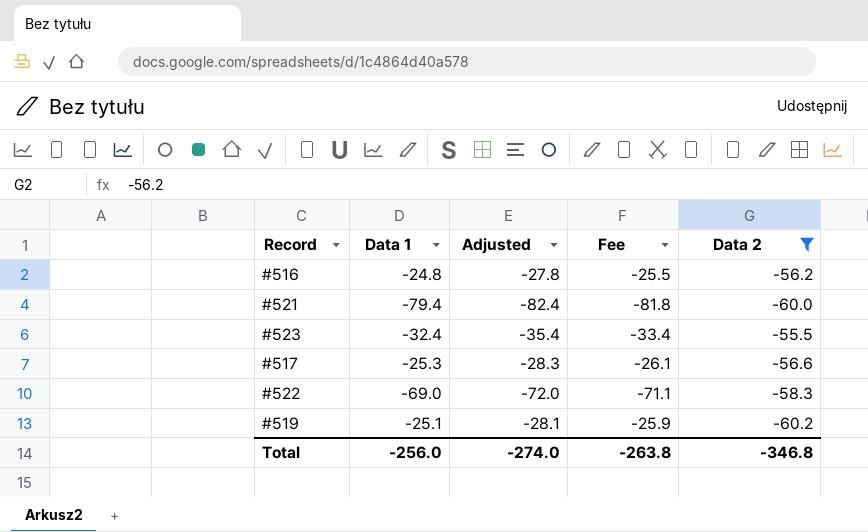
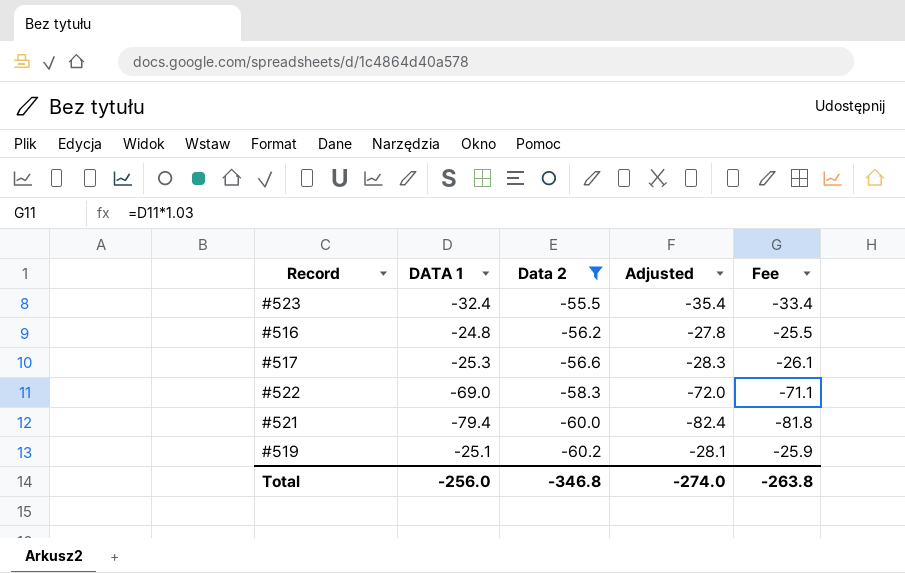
row order: none -> Data 2 descending
column name: Data 1 -> DATA 1
column Data 2 | position: 5 -> 3

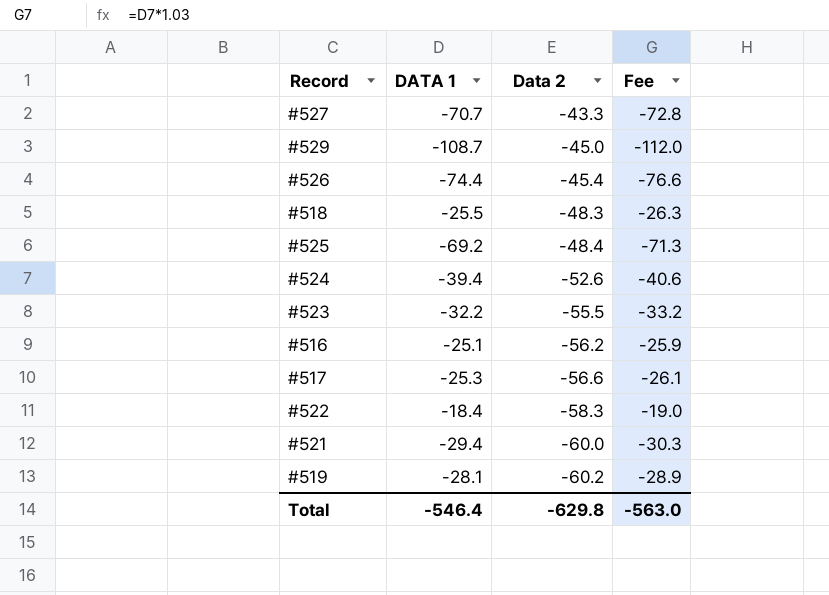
filter: Data 2 <= -55.5 -> none
column Adjusted | formula: [DATA 1] - 3 -> none
#523 | DATA 1: -32.4 -> -32.2
#523 | Fee: -33.4 -> -33.2
#516 | DATA 1: -24.8 -> -25.1
#516 | Fee: -25.5 -> -25.9
#522 | DATA 1: -69.0 -> -18.4
#522 | Fee: -71.1 -> -19.0
#521 | DATA 1: -79.4 -> -29.4
#521 | Fee: -81.8 -> -30.3
#519 | DATA 1: -25.1 -> -28.1
#519 | Fee: -25.9 -> -28.9
Total | DATA 1: -256.0 -> -546.4
Total | Data 2: -346.8 -> -629.8
Total | Fee: -263.8 -> -563.0

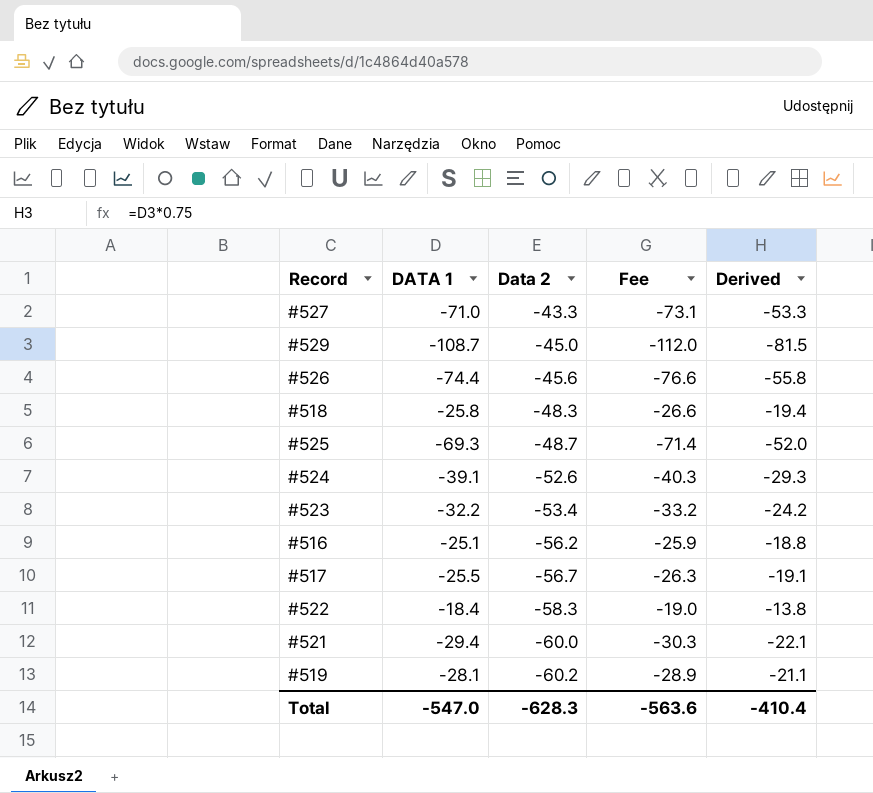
column Derived | formula: none -> [DATA 1] * 0.75
#527 | DATA 1: -70.7 -> -71.0
#527 | Fee: -72.8 -> -73.1
#526 | Data 2: -45.4 -> -45.6
#518 | DATA 1: -25.5 -> -25.8
#518 | Fee: -26.3 -> -26.6
#525 | DATA 1: -69.2 -> -69.3
#525 | Data 2: -48.4 -> -48.7
#525 | Fee: -71.3 -> -71.4
#524 | DATA 1: -39.4 -> -39.1
#524 | Fee: -40.6 -> -40.3
#523 | Data 2: -55.5 -> -53.4
#517 | DATA 1: -25.3 -> -25.5
#517 | Data 2: -56.6 -> -56.7
#517 | Fee: -26.1 -> -26.3
Total | DATA 1: -546.4 -> -547.0
Total | Data 2: -629.8 -> -628.3
Total | Fee: -563.0 -> -563.6

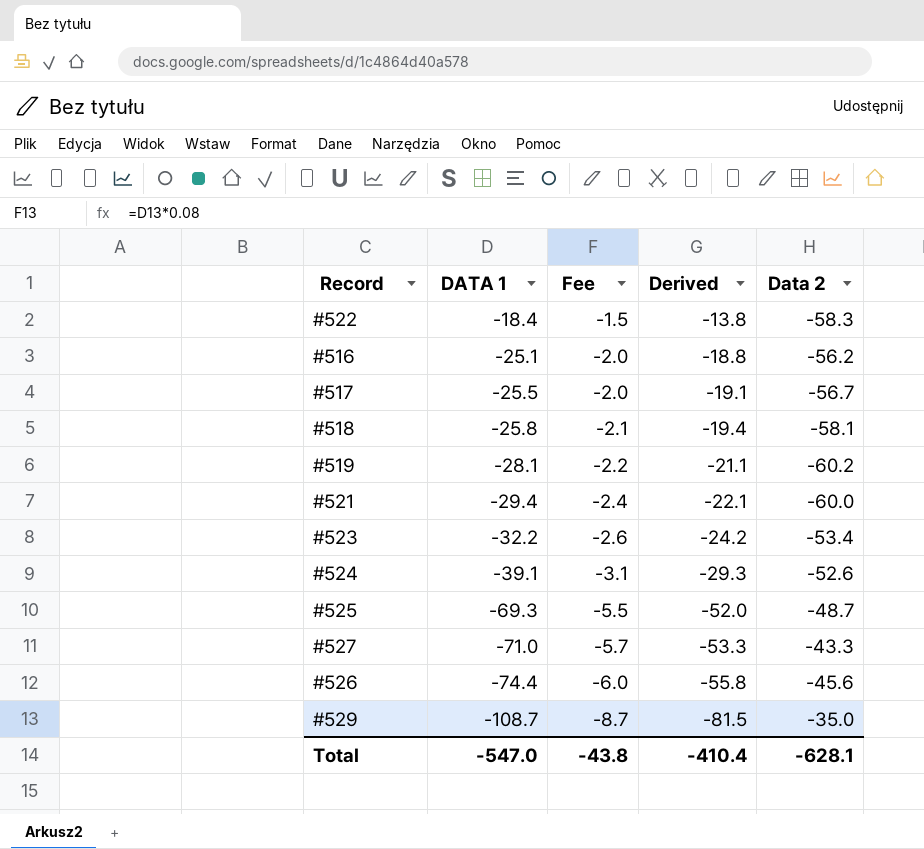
row order: Data 2 descending -> DATA 1 descending
column Fee | formula: [DATA 1] * 1.03 -> [DATA 1] * 0.08
column Data 2 | position: 3 -> 5
#518 | Data 2: -48.3 -> -58.1
#529 | Data 2: -45.0 -> -35.0
Total | Fee: -563.6 -> -43.8
Total | Data 2: -628.3 -> -628.1

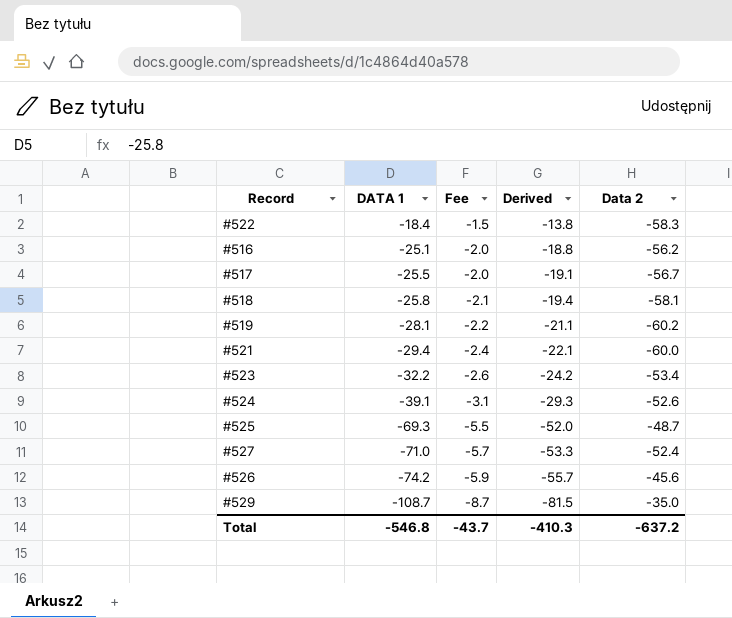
#527 | Data 2: -43.3 -> -52.4
#526 | DATA 1: -74.4 -> -74.2
#526 | Fee: -6.0 -> -5.9
#526 | Derived: -55.8 -> -55.7
Total | DATA 1: -547.0 -> -546.8
Total | Fee: -43.8 -> -43.7
Total | Derived: -410.4 -> -410.3
Total | Data 2: -628.1 -> -637.2

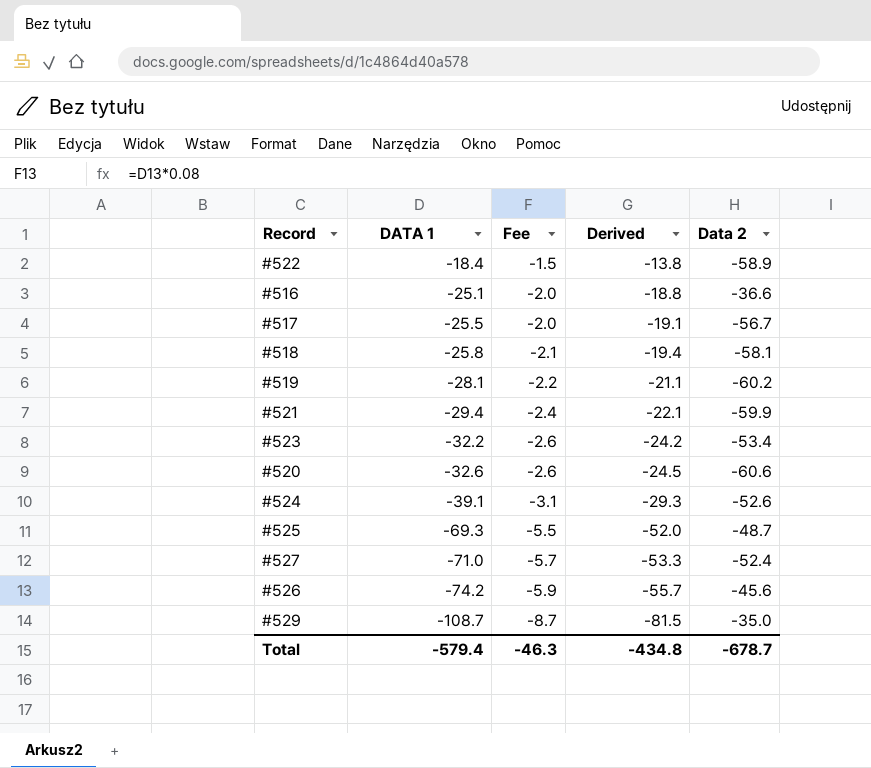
#522 | Data 2: -58.3 -> -58.9
#516 | Data 2: -56.2 -> -36.6
#521 | Data 2: -60.0 -> -59.9
row #520: none -> -32.6 | -2.6 | -24.5 | -60.6
Total | DATA 1: -546.8 -> -579.4
Total | Fee: -43.7 -> -46.3
Total | Derived: -410.3 -> -434.8
Total | Data 2: -637.2 -> -678.7

